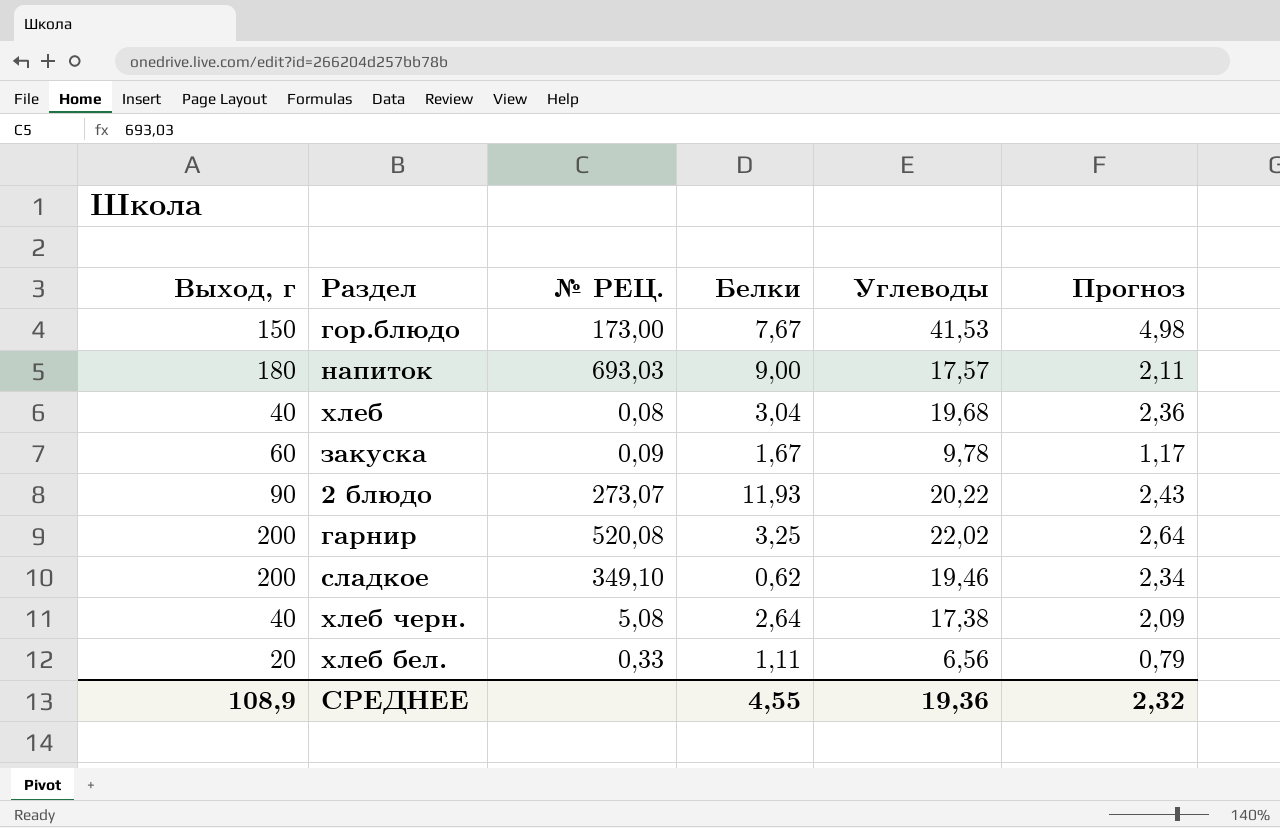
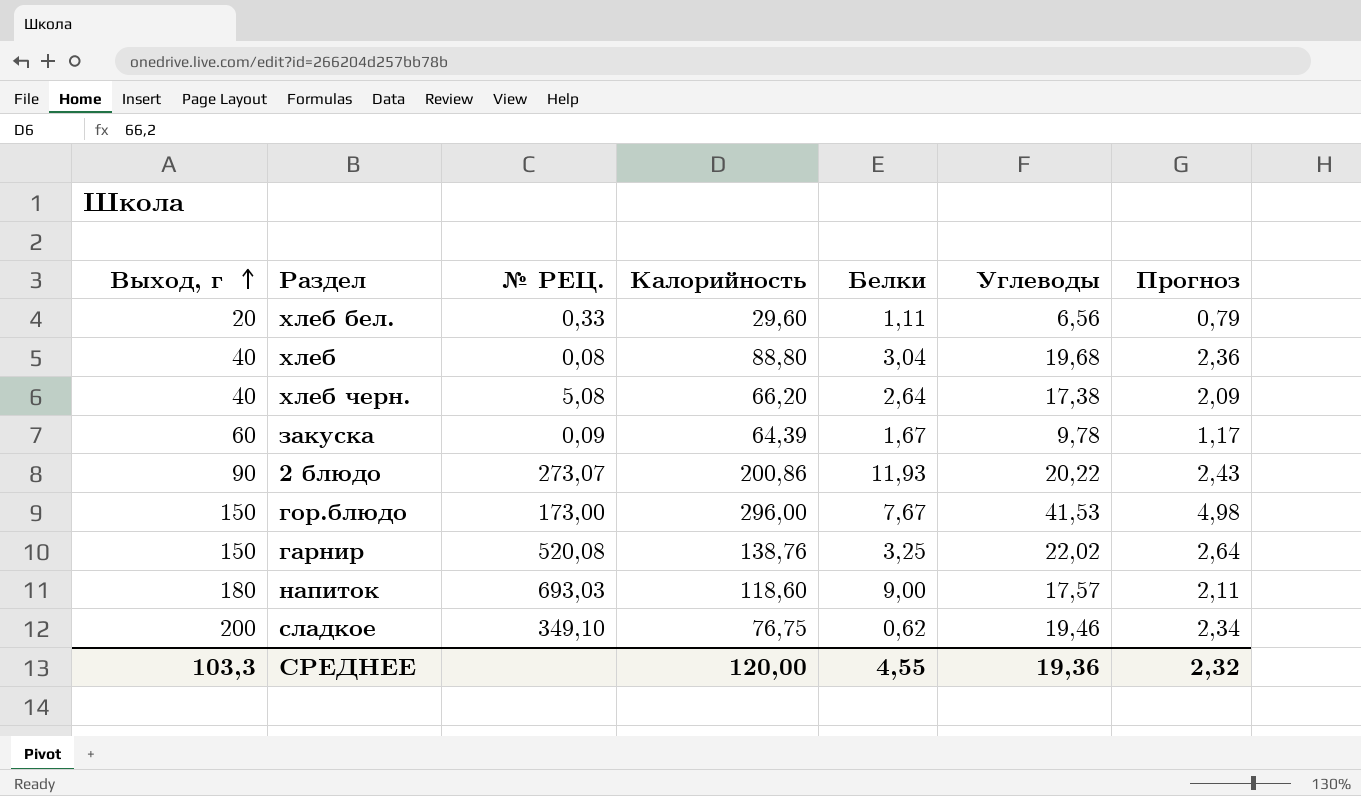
row order: none -> Выход, г ascending
column Калорийность | position: none -> 4
гарнир | Выход, г: 200 -> 150
СРЕДНЕЕ | Выход, г: 108,9 -> 103,3

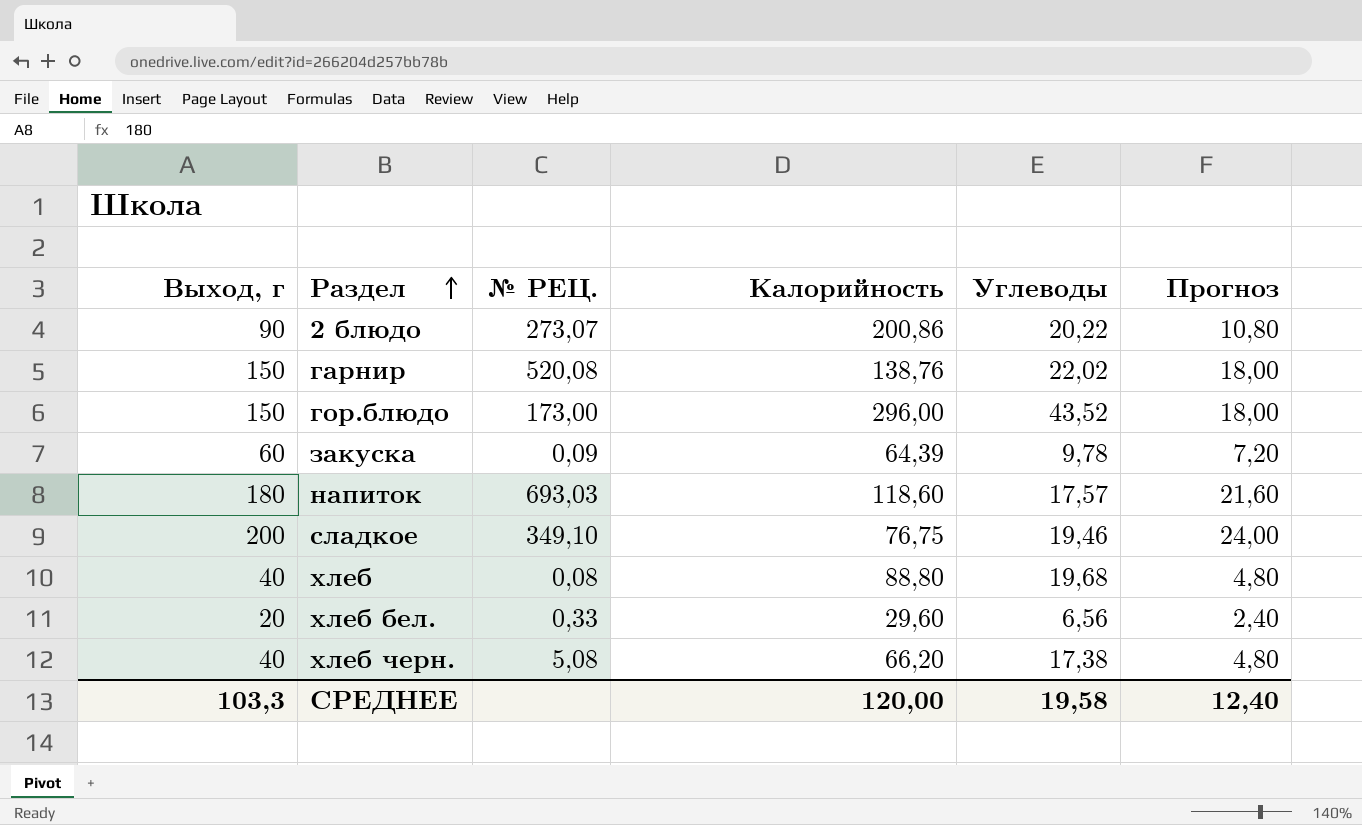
row order: Выход, г ascending -> Раздел ascending
column Белки | position: 5 -> none
column Прогноз | formula: [Углеводы] * 0,12 -> [Выход, г] * 0,12
гор.блюдо | Углеводы: 41,53 -> 43,52
СРЕДНЕЕ | Углеводы: 19,36 -> 19,58
СРЕДНЕЕ | Прогноз: 2,32 -> 12,40

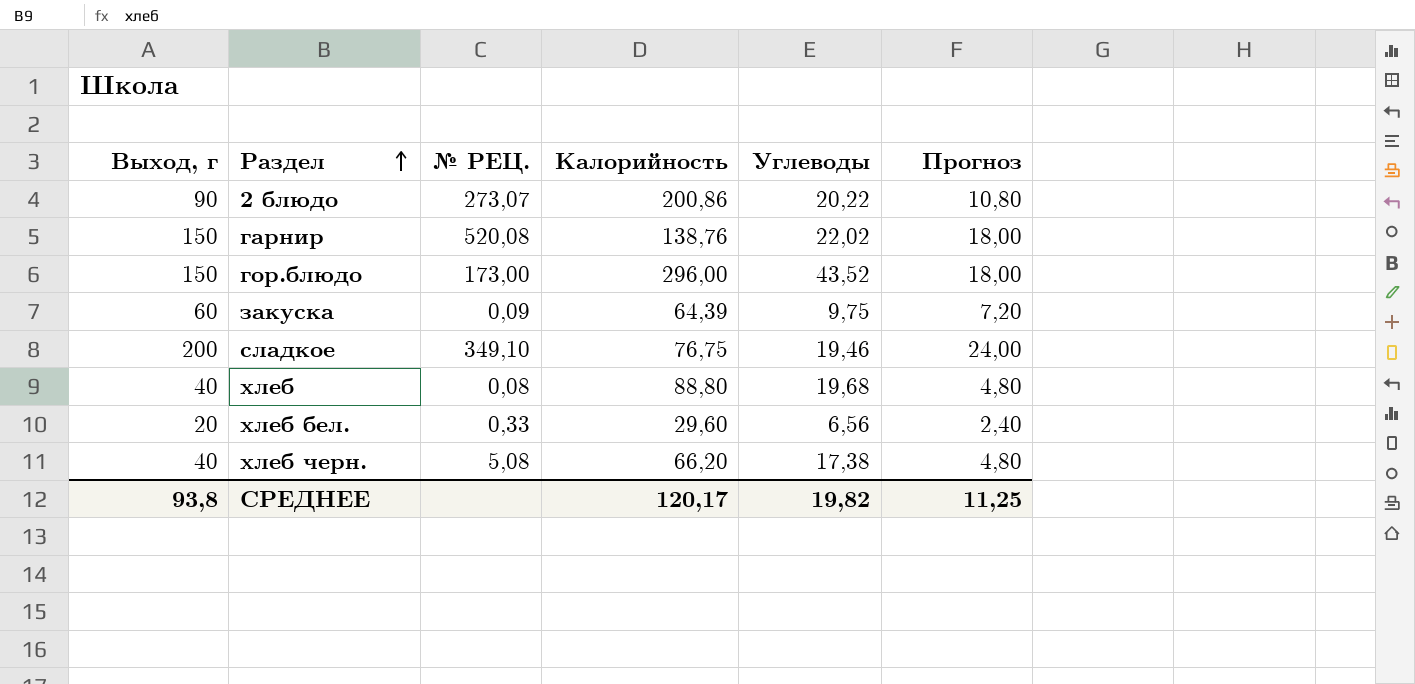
row напиток: 180 | 693,03 | 118,60 | 17,57 | 21,60 -> none
закуска | Углеводы: 9,78 -> 9,75
СРЕДНЕЕ | Выход, г: 103,3 -> 93,8
СРЕДНЕЕ | Калорийность: 120,00 -> 120,17
СРЕДНЕЕ | Углеводы: 19,58 -> 19,82
СРЕДНЕЕ | Прогноз: 12,40 -> 11,25

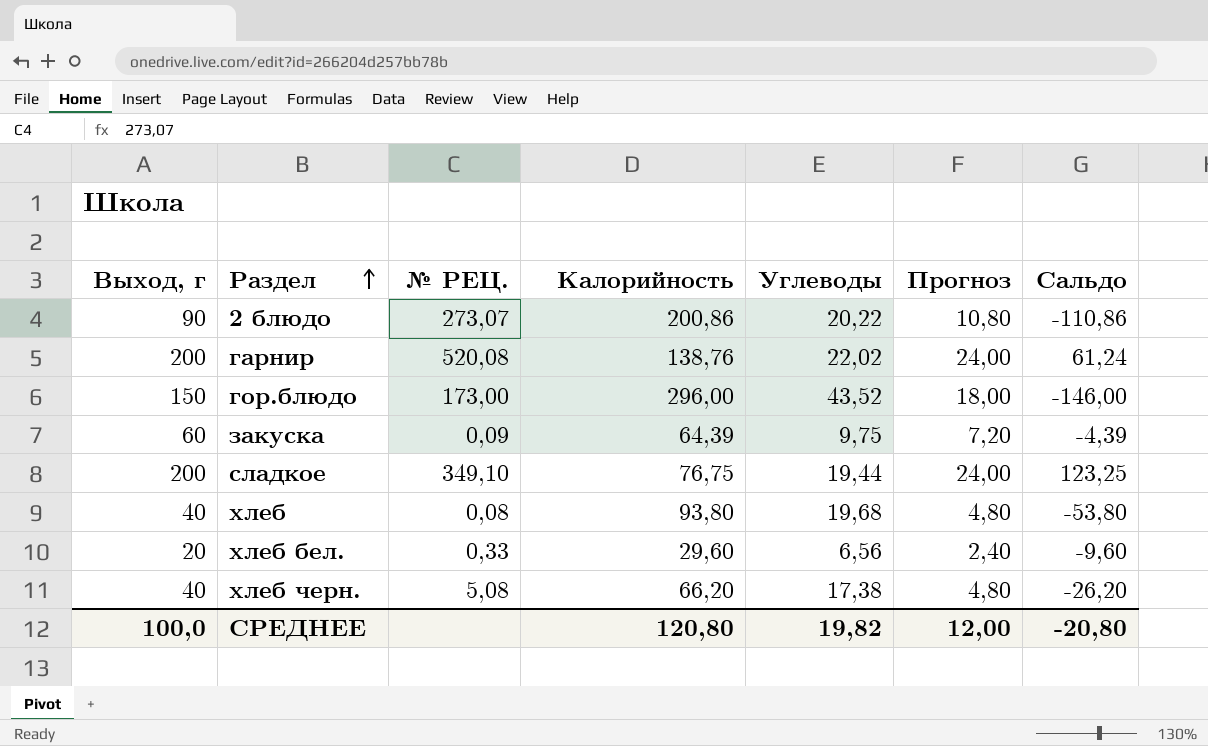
column Сальдо | formula: none -> [Выход, г] - [Калорийность]
гарнир | Выход, г: 150 -> 200
гарнир | Прогноз: 18,00 -> 24,00
сладкое | Углеводы: 19,46 -> 19,44
хлеб | Калорийность: 88,80 -> 93,80
СРЕДНЕЕ | Выход, г: 93,8 -> 100,0
СРЕДНЕЕ | Калорийность: 120,17 -> 120,80
СРЕДНЕЕ | Прогноз: 11,25 -> 12,00

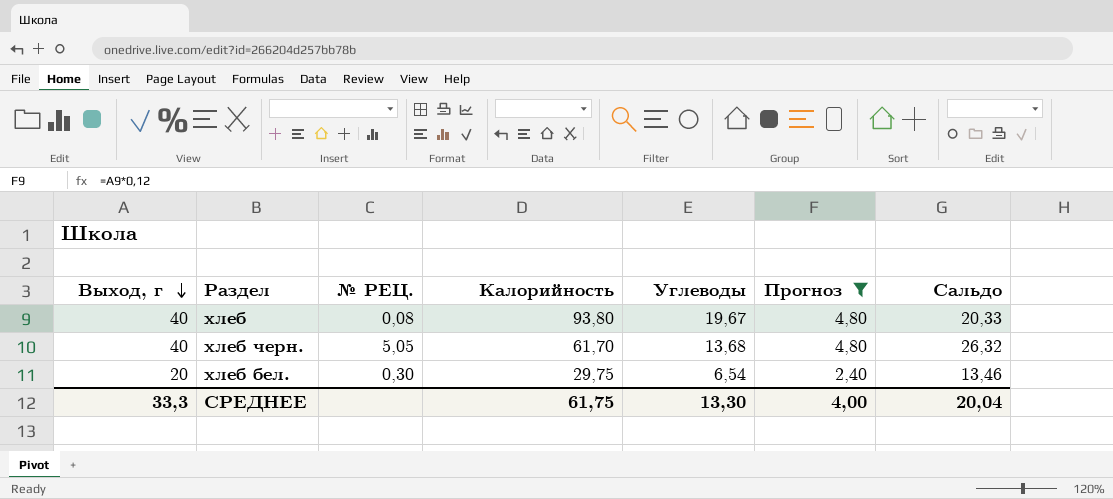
filter: none -> Прогноз <= 4,80
row order: Раздел ascending -> Выход, г descending
column Сальдо | formula: [Выход, г] - [Калорийность] -> [Выход, г] - [Углеводы]
хлеб | Углеводы: 19,68 -> 19,67
хлеб черн. | № РЕЦ.: 5,08 -> 5,05
хлеб черн. | Калорийность: 66,20 -> 61,70
хлеб черн. | Углеводы: 17,38 -> 13,68
хлеб бел. | № РЕЦ.: 0,33 -> 0,30
хлеб бел. | Калорийность: 29,60 -> 29,75
хлеб бел. | Углеводы: 6,56 -> 6,54
СРЕДНЕЕ | Выход, г: 100,0 -> 33,3
СРЕДНЕЕ | Калорийность: 120,80 -> 61,75
СРЕДНЕЕ | Углеводы: 19,82 -> 13,30
СРЕДНЕЕ | Прогноз: 12,00 -> 4,00
СРЕДНЕЕ | Сальдо: -20,80 -> 20,04

